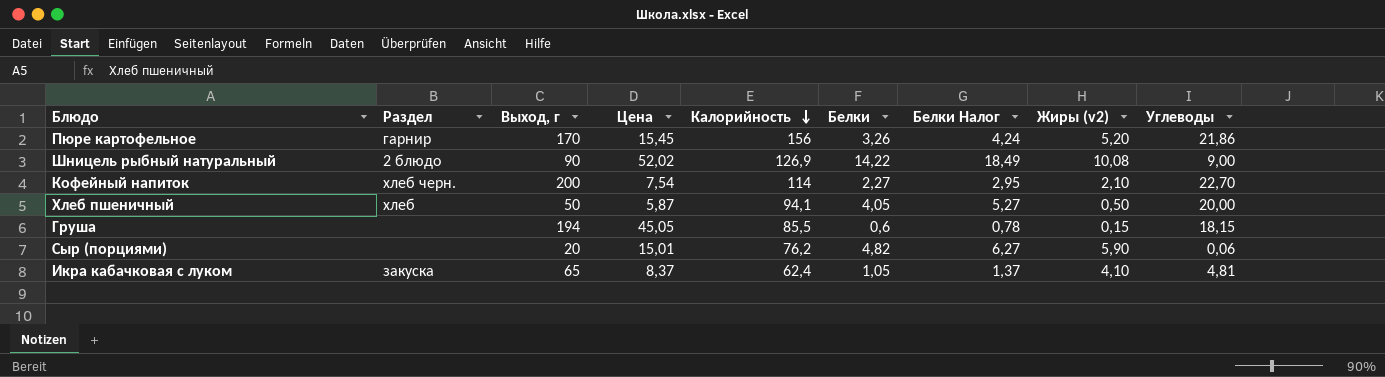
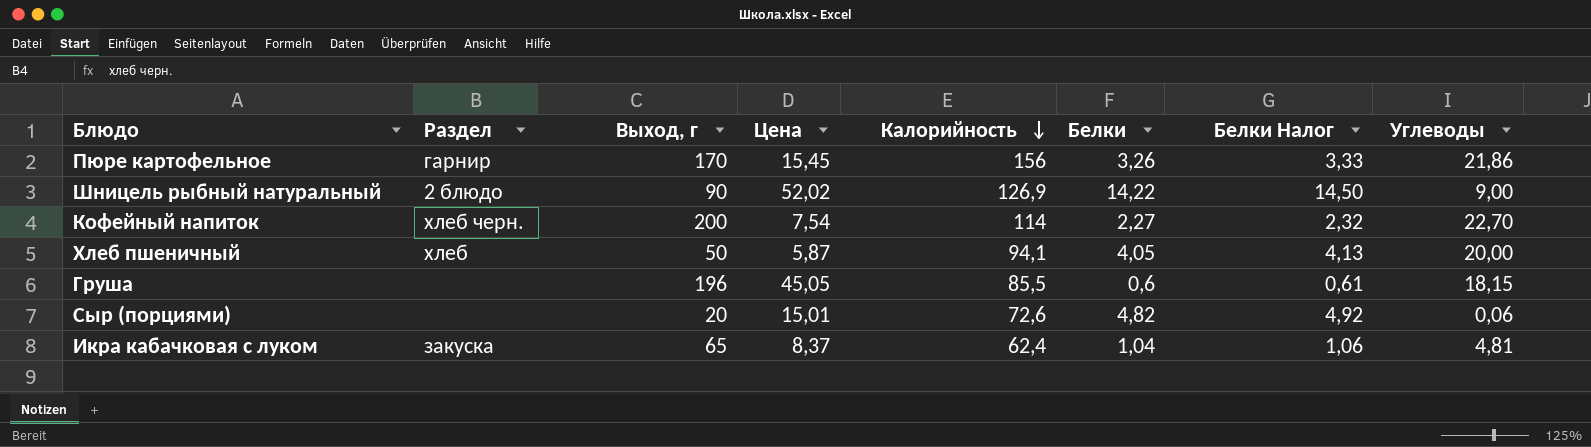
column Жиры (v2) | position: 8 -> none
column Белки Налог | formula: [Белки] * 1,3 -> [Белки] * 1,02
Груша | Выход, г: 194 -> 196
Сыр (порциями) | Калорийность: 76,2 -> 72,6
Икра кабачковая с луком | Белки: 1,05 -> 1,04

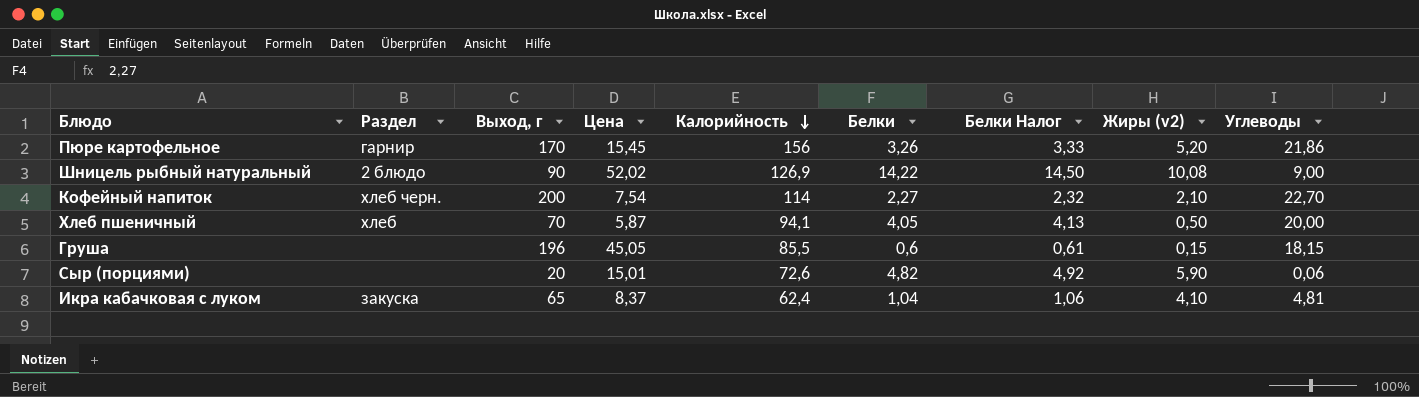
column Жиры (v2) | position: none -> 8
Хлеб пшеничный | Выход, г: 50 -> 70

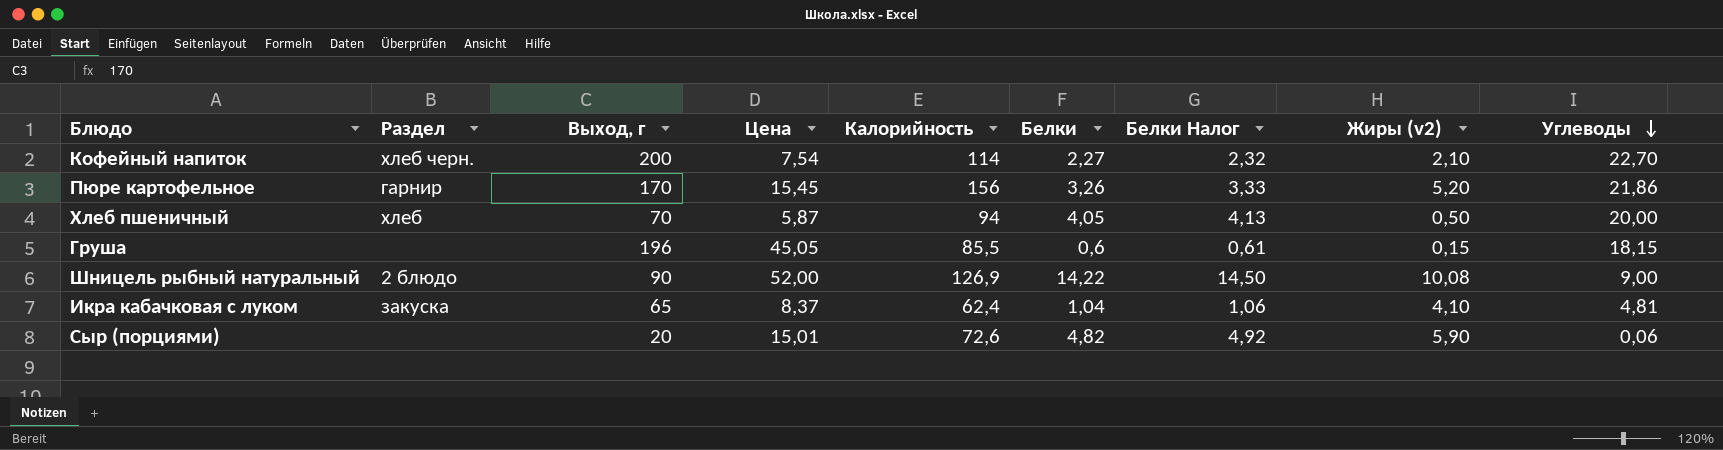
row order: Калорийность descending -> Углеводы descending
Хлеб пшеничный | Калорийность: 94,1 -> 94
Шницель рыбный натуральный | Цена: 52,02 -> 52,00

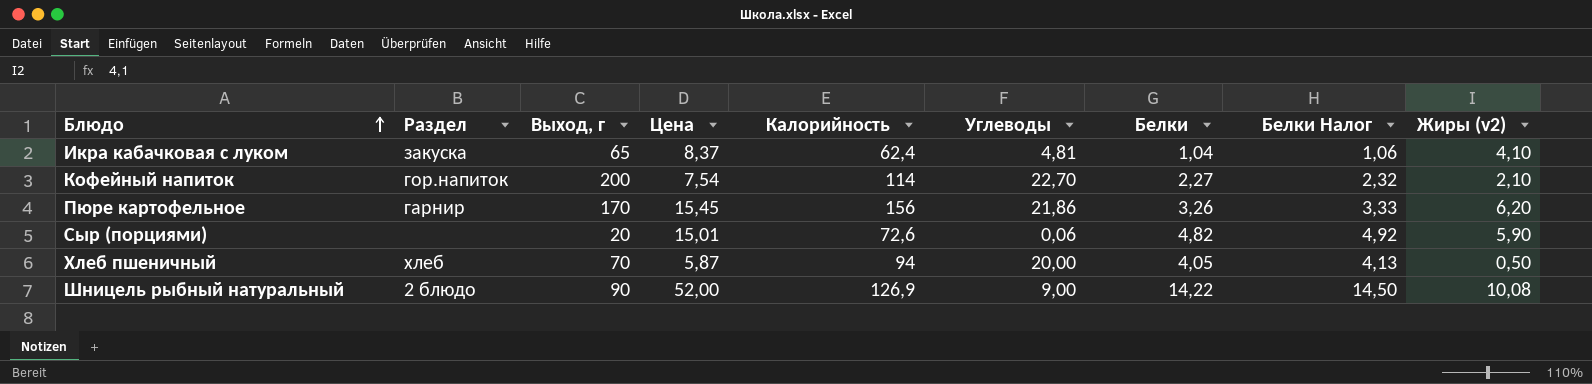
row order: Углеводы descending -> Блюдо ascending
column Углеводы | position: 9 -> 6
row Груша: none | 196 | 45,05 | 85,5 | 0,6 | 0,61 | 0,15 | 18,15 -> none
Кофейный напиток | Раздел: хлеб черн. -> гор.напиток
Пюре картофельное | Жиры (v2): 5,20 -> 6,20

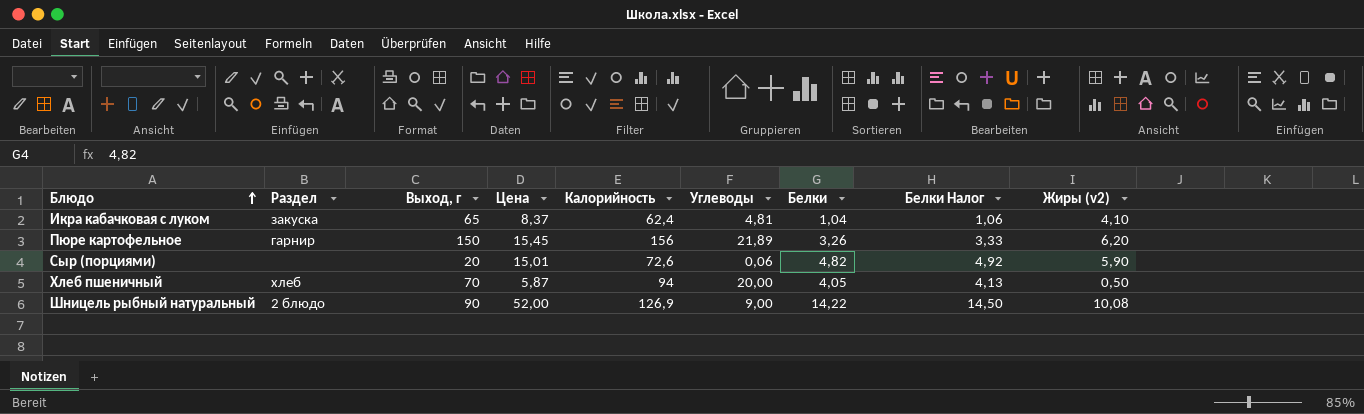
row Кофейный напиток: гор.напиток | 200 | 7,54 | 114 | 22,70 | 2,27 | 2,32 | 2,10 -> none
Пюре картофельное | Выход, г: 170 -> 150
Пюре картофельное | Углеводы: 21,86 -> 21,89

